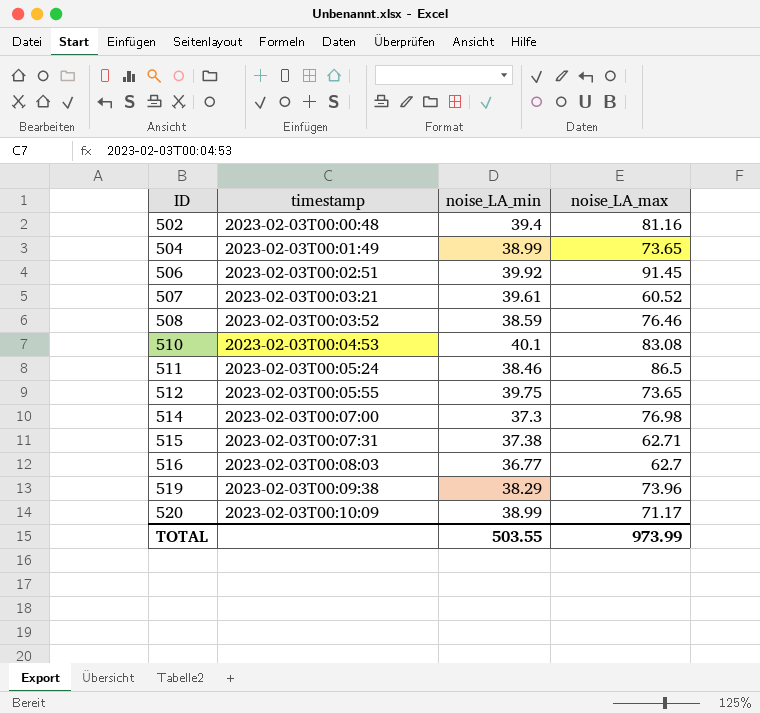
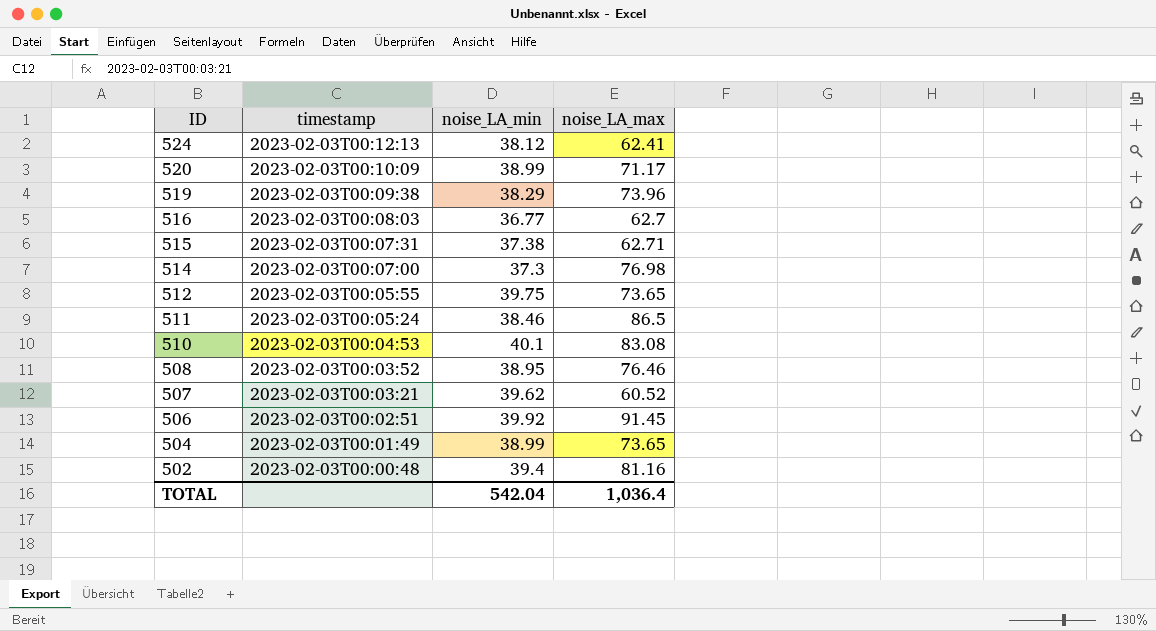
row order: ID ascending -> ID descending
row 524: none -> 2023-02-03T00:12:13 | 38.12 | 62.41
508 | noise_LA_min: 38.59 -> 38.95
507 | noise_LA_min: 39.61 -> 39.62
TOTAL | noise_LA_min: 503.55 -> 542.04
TOTAL | noise_LA_max: 973.99 -> 1,036.4

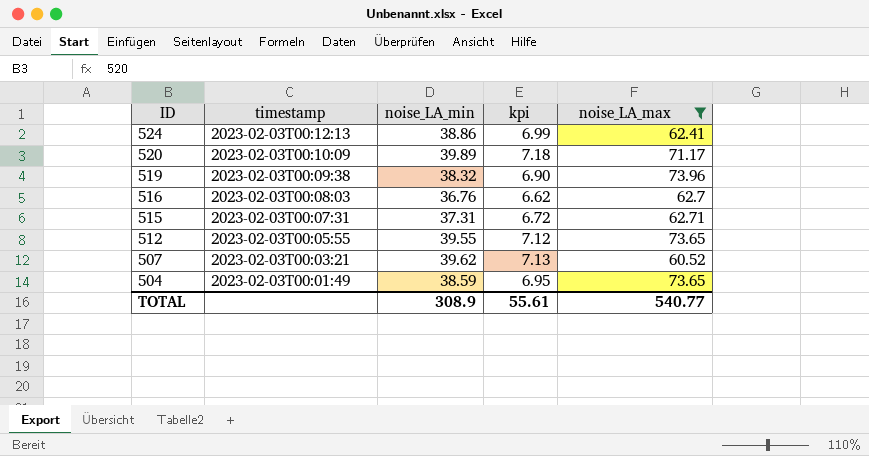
filter: none -> noise_LA_max <= 73.96
column kpi | formula: none -> [noise_LA_min] * 0.18
524 | noise_LA_min: 38.12 -> 38.86
520 | noise_LA_min: 38.99 -> 39.89
519 | noise_LA_min: 38.29 -> 38.32
516 | noise_LA_min: 36.77 -> 36.76
515 | noise_LA_min: 37.38 -> 37.31
512 | noise_LA_min: 39.75 -> 39.55
504 | noise_LA_min: 38.99 -> 38.59
TOTAL | noise_LA_min: 542.04 -> 308.9
TOTAL | noise_LA_max: 1,036.4 -> 540.77

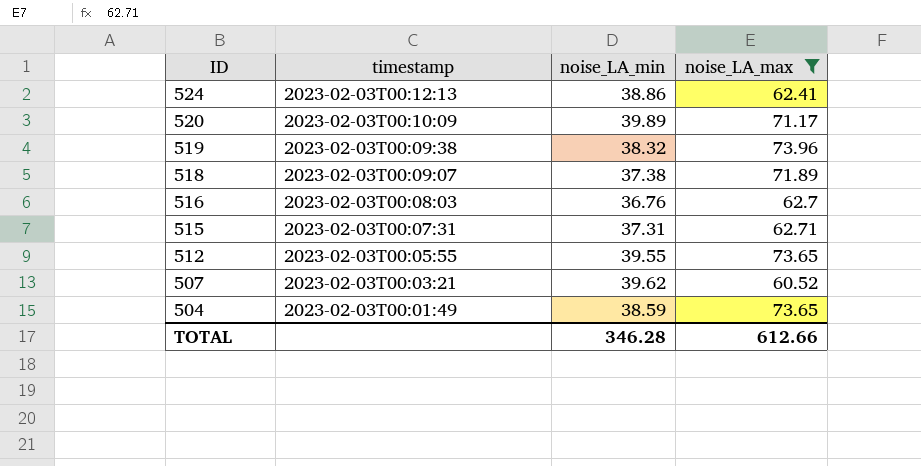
column kpi | formula: [noise_LA_min] * 0.18 -> none
row 518: none -> 2023-02-03T00:09:07 | 37.38 | 71.89
TOTAL | noise_LA_min: 308.9 -> 346.28
TOTAL | noise_LA_max: 540.77 -> 612.66

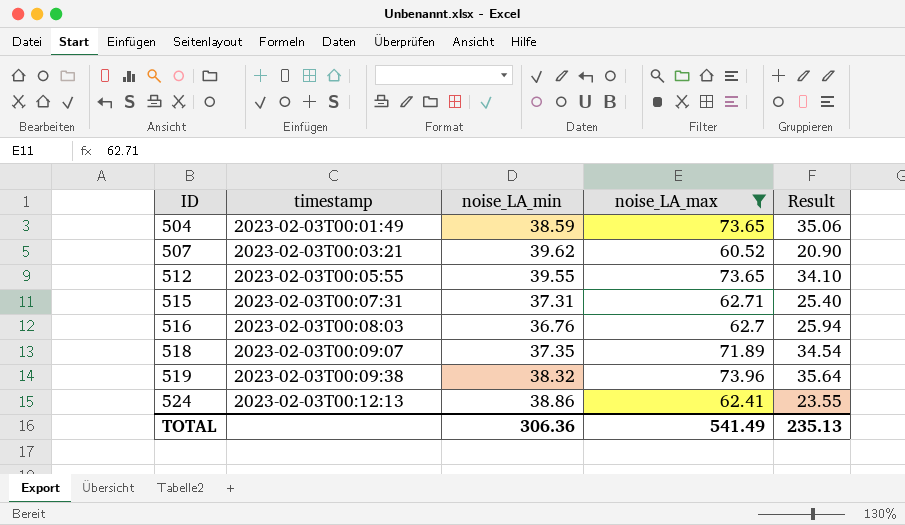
row order: ID descending -> ID ascending
column Result | formula: none -> [noise_LA_max] - [noise_LA_min]
row 520: 2023-02-03T00:10:09 | 39.89 | 71.17 -> none
518 | noise_LA_min: 37.38 -> 37.35
TOTAL | noise_LA_min: 346.28 -> 306.36
TOTAL | noise_LA_max: 612.66 -> 541.49

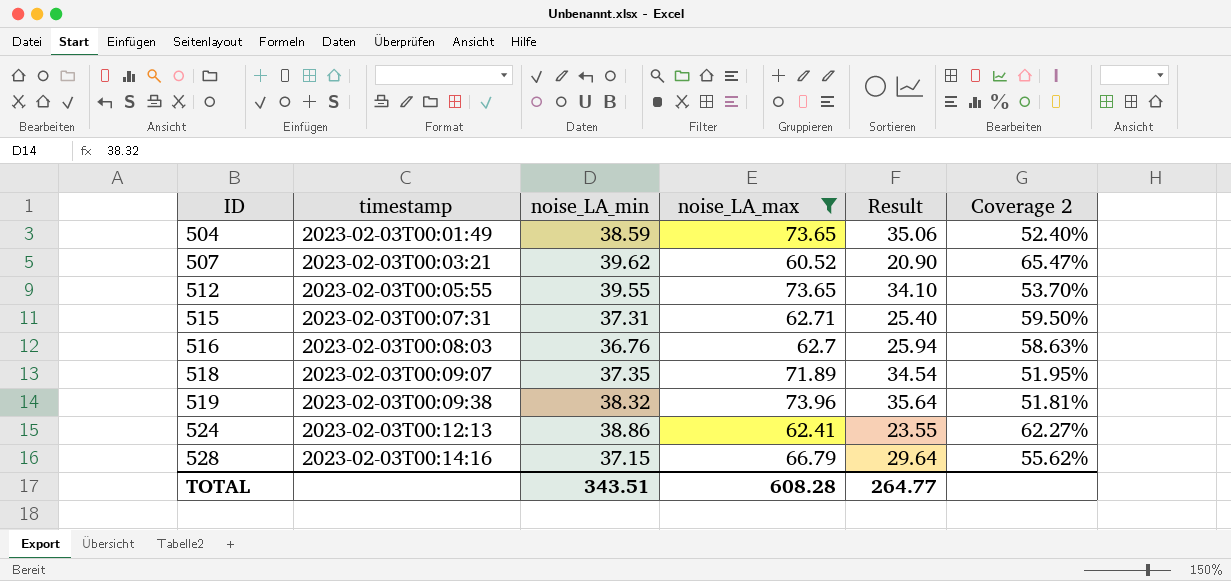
column Coverage 2 | formula: none -> [noise_LA_min] / [noise_LA_max]
row 528: none -> 2023-02-03T00:14:16 | 37.15 | 66.79 | 29.64 | 55.62%
TOTAL | noise_LA_min: 306.36 -> 343.51
TOTAL | noise_LA_max: 541.49 -> 608.28
TOTAL | Result: 235.13 -> 264.77

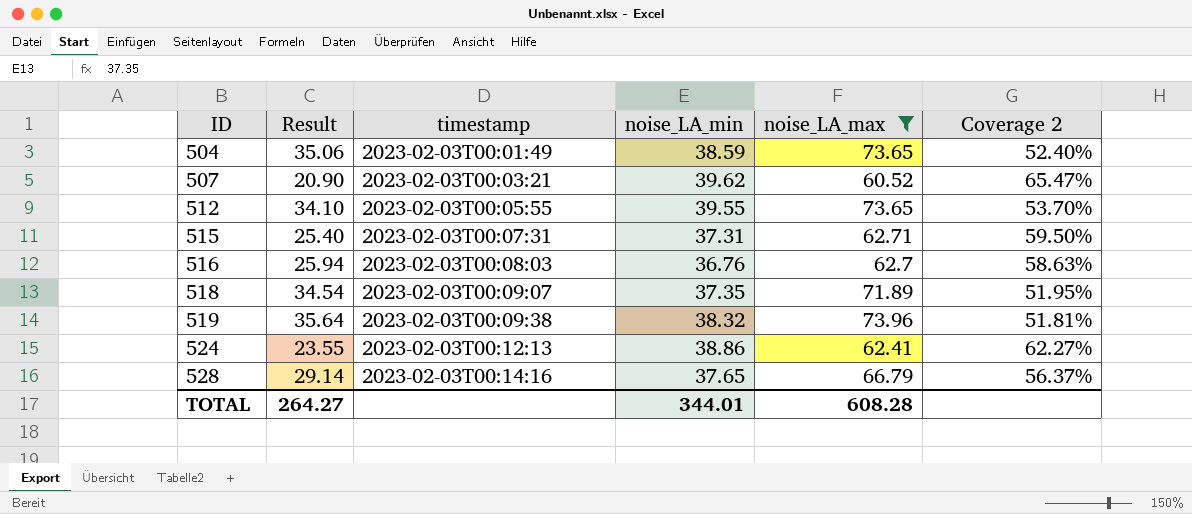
column Result | position: 5 -> 2
528 | Result: 29.64 -> 29.14
528 | noise_LA_min: 37.15 -> 37.65
528 | Coverage 2: 55.62% -> 56.37%
TOTAL | Result: 264.77 -> 264.27
TOTAL | noise_LA_min: 343.51 -> 344.01

